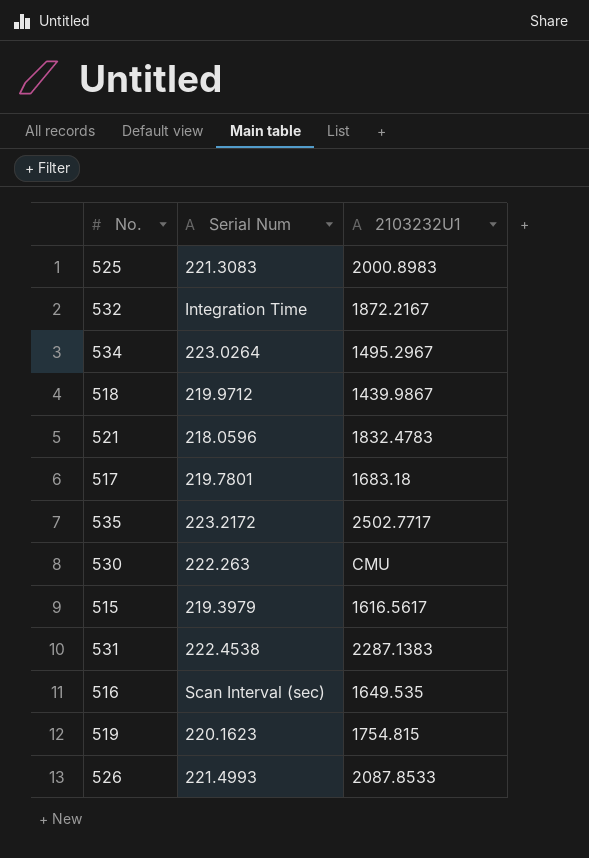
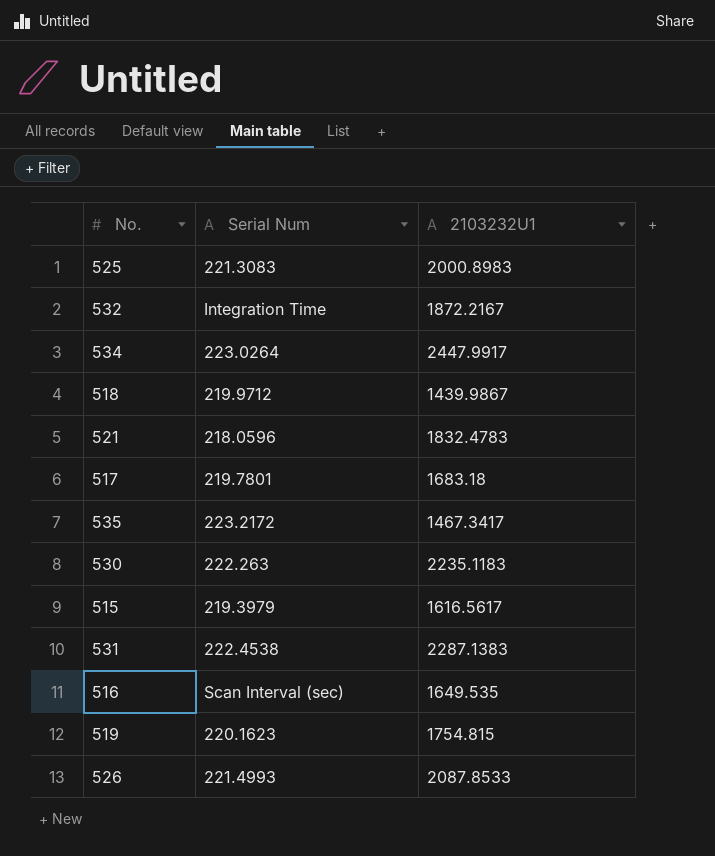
534 | 2103232U1: 1495.2967 -> 2447.9917
535 | 2103232U1: 2502.7717 -> 1467.3417
530 | 2103232U1: CMU -> 2235.1183

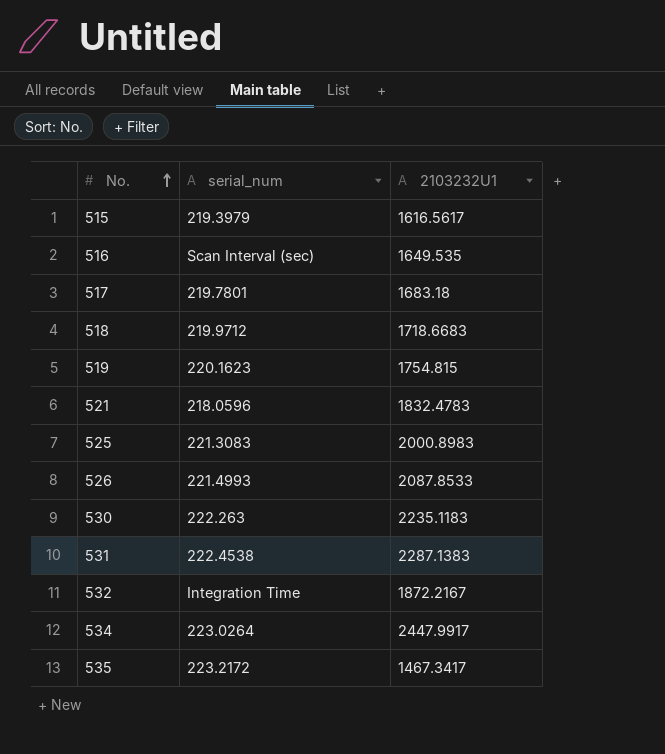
row order: none -> No. ascending
column name: Serial Num -> serial_num
518 | 2103232U1: 1439.9867 -> 1718.6683

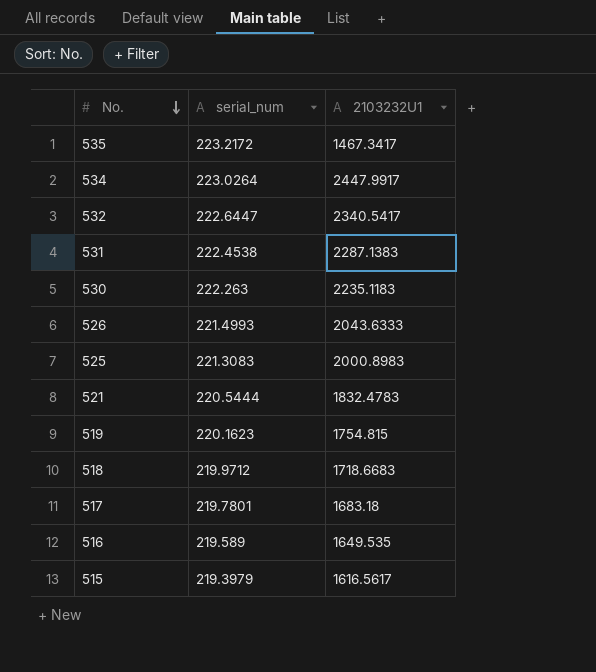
row order: No. ascending -> No. descending
532 | serial_num: Integration Time -> 222.6447
532 | 2103232U1: 1872.2167 -> 2340.5417
526 | 2103232U1: 2087.8533 -> 2043.6333
521 | serial_num: 218.0596 -> 220.5444
516 | serial_num: Scan Interval (sec) -> 219.589

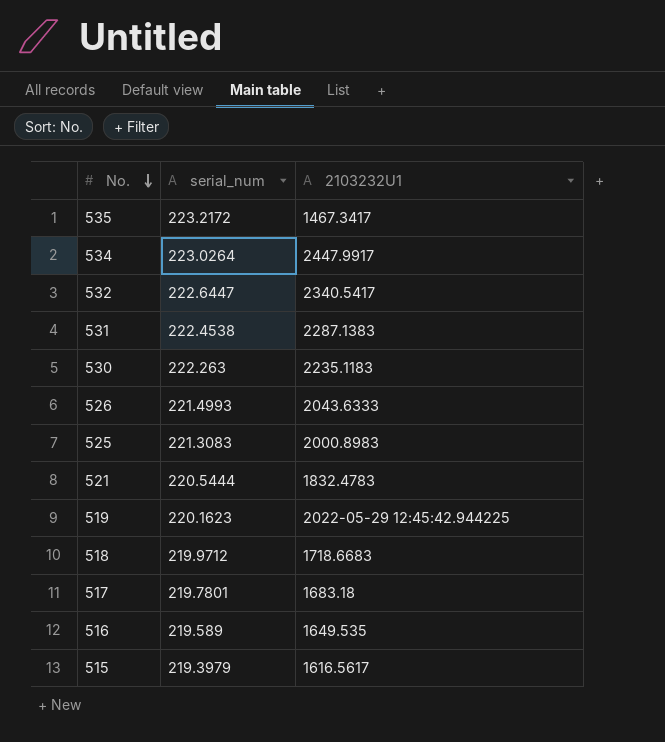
519 | 2103232U1: 1754.815 -> 2022-05-29 12:45:42.944225

